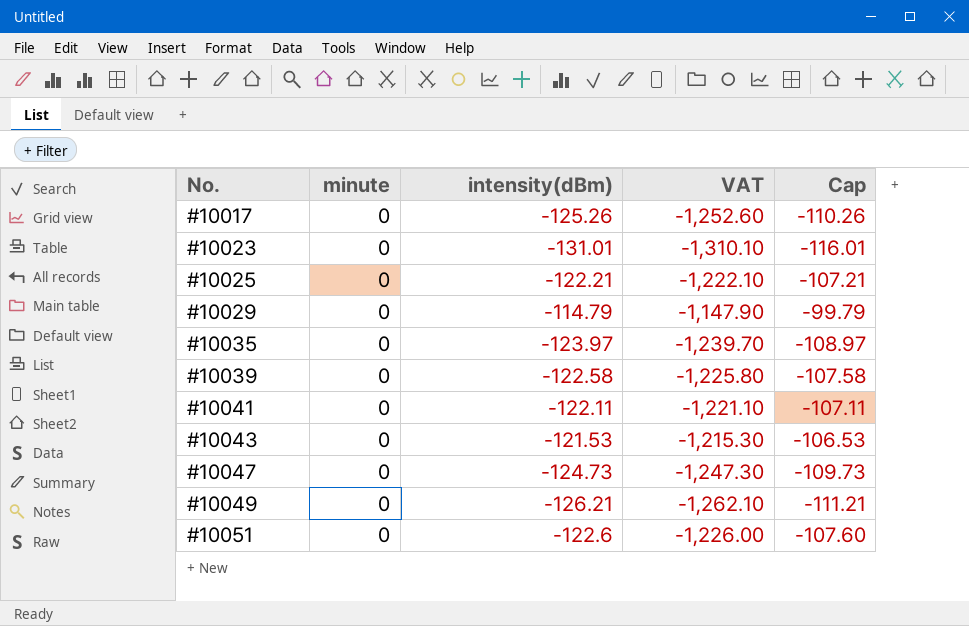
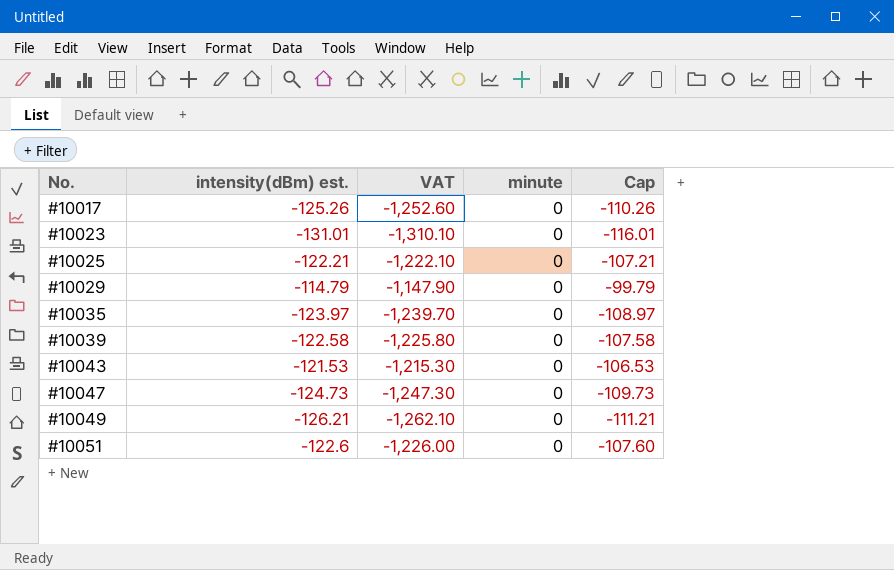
column name: intensity(dBm) -> intensity(dBm) est.
column minute | position: 2 -> 4
row #10041: 0 | -122.11 | -1,221.10 | -107.11 -> none

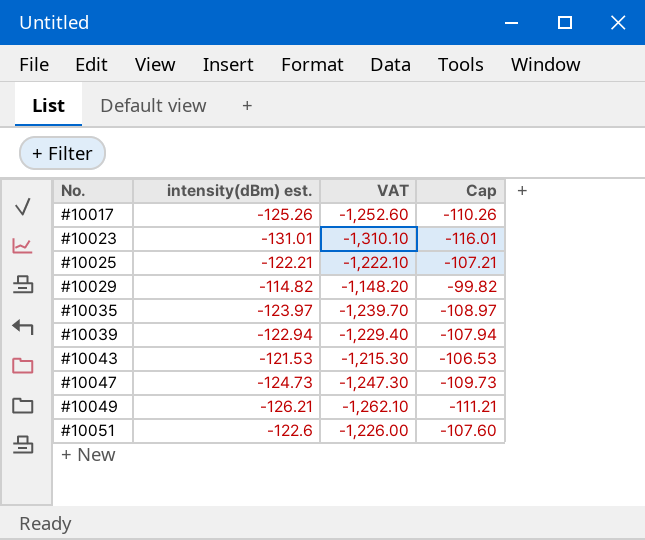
column minute | position: 4 -> none
#10029 | intensity(dBm) est.: -114.79 -> -114.82
#10029 | VAT: -1,147.90 -> -1,148.20
#10029 | Cap: -99.79 -> -99.82
#10039 | intensity(dBm) est.: -122.58 -> -122.94
#10039 | VAT: -1,225.80 -> -1,229.40
#10039 | Cap: -107.58 -> -107.94

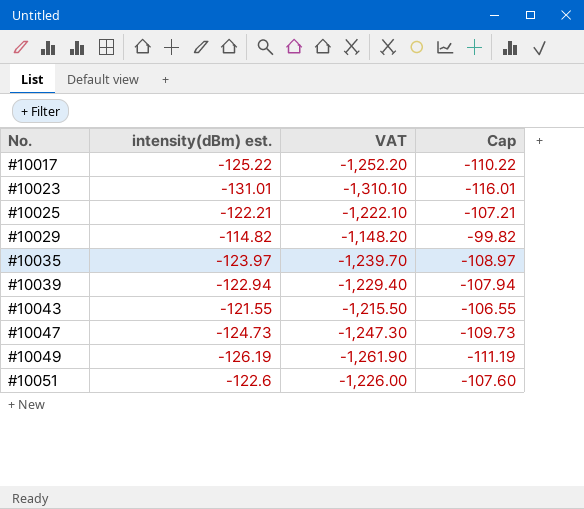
#10017 | intensity(dBm) est.: -125.26 -> -125.22
#10017 | VAT: -1,252.60 -> -1,252.20
#10017 | Cap: -110.26 -> -110.22
#10043 | intensity(dBm) est.: -121.53 -> -121.55
#10043 | VAT: -1,215.30 -> -1,215.50
#10043 | Cap: -106.53 -> -106.55
#10049 | intensity(dBm) est.: -126.21 -> -126.19
#10049 | VAT: -1,262.10 -> -1,261.90
#10049 | Cap: -111.21 -> -111.19

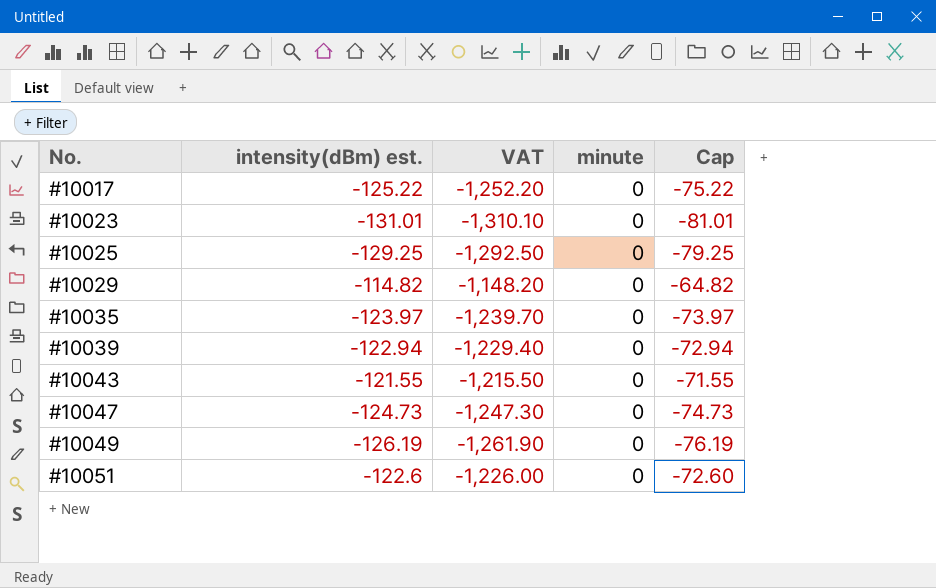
column minute | position: none -> 4
column Cap | formula: [intensity(dBm) est.] + 15 -> [intensity(dBm) est.] + 50
#10025 | intensity(dBm) est.: -122.21 -> -129.25
#10025 | VAT: -1,222.10 -> -1,292.50

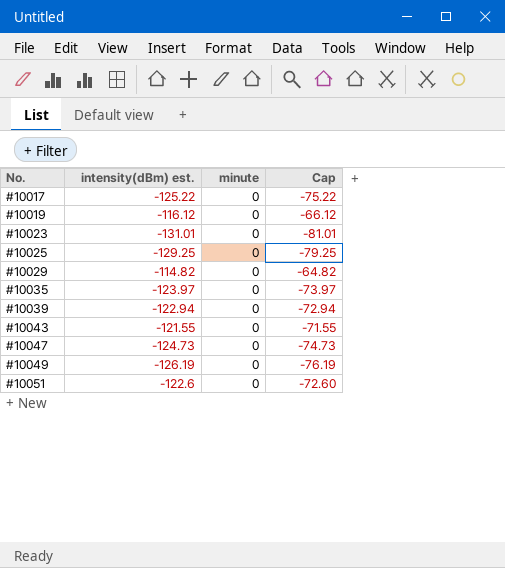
column VAT | formula: [intensity(dBm) est.] * 10 -> none
row #10019: none -> -116.12 | 0 | -66.12

